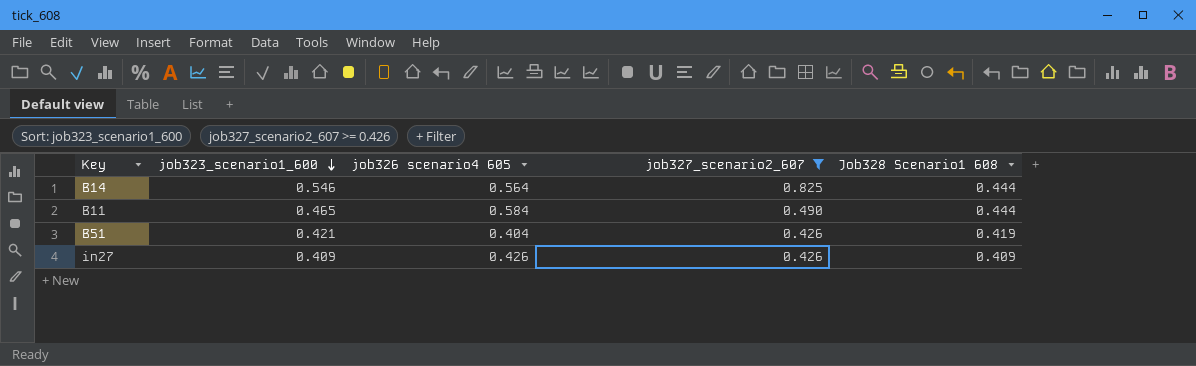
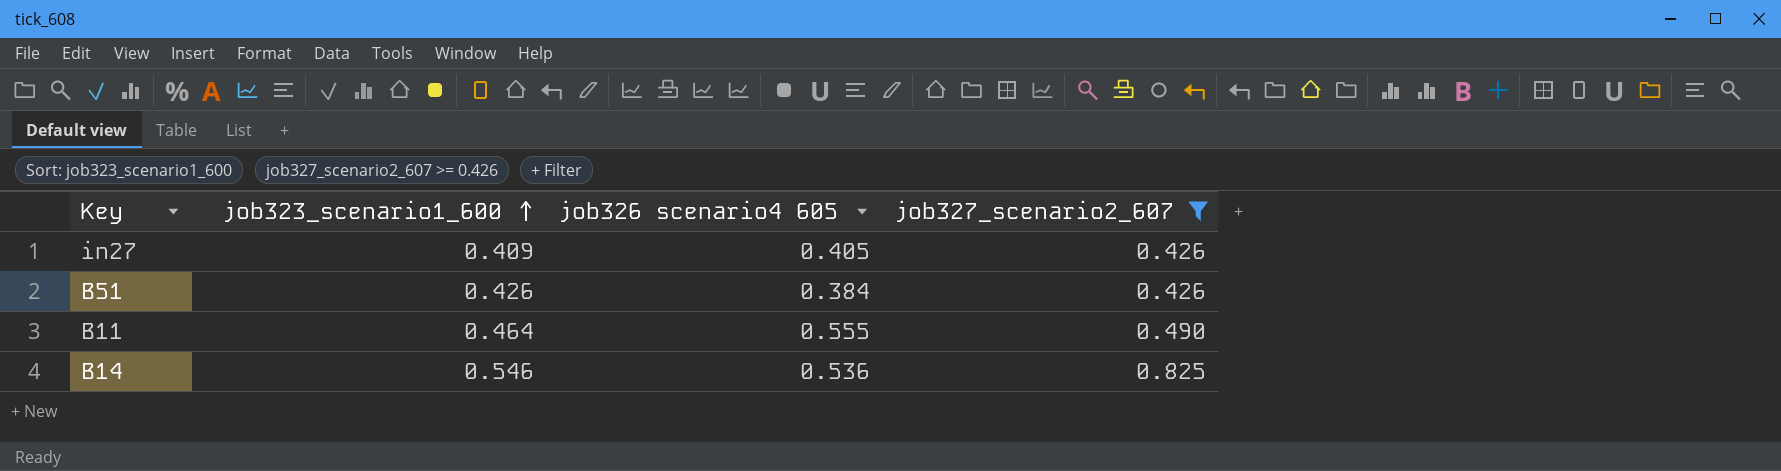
row order: job323_scenario1_600 descending -> job323_scenario1_600 ascending
column Job328 Scenario1 608 | position: 5 -> none
in27 | job326 scenario4 605: 0.426 -> 0.405
B51 | job323_scenario1_600: 0.421 -> 0.426
B51 | job326 scenario4 605: 0.404 -> 0.384
B11 | job323_scenario1_600: 0.465 -> 0.464
B11 | job326 scenario4 605: 0.584 -> 0.555
B14 | job326 scenario4 605: 0.564 -> 0.536

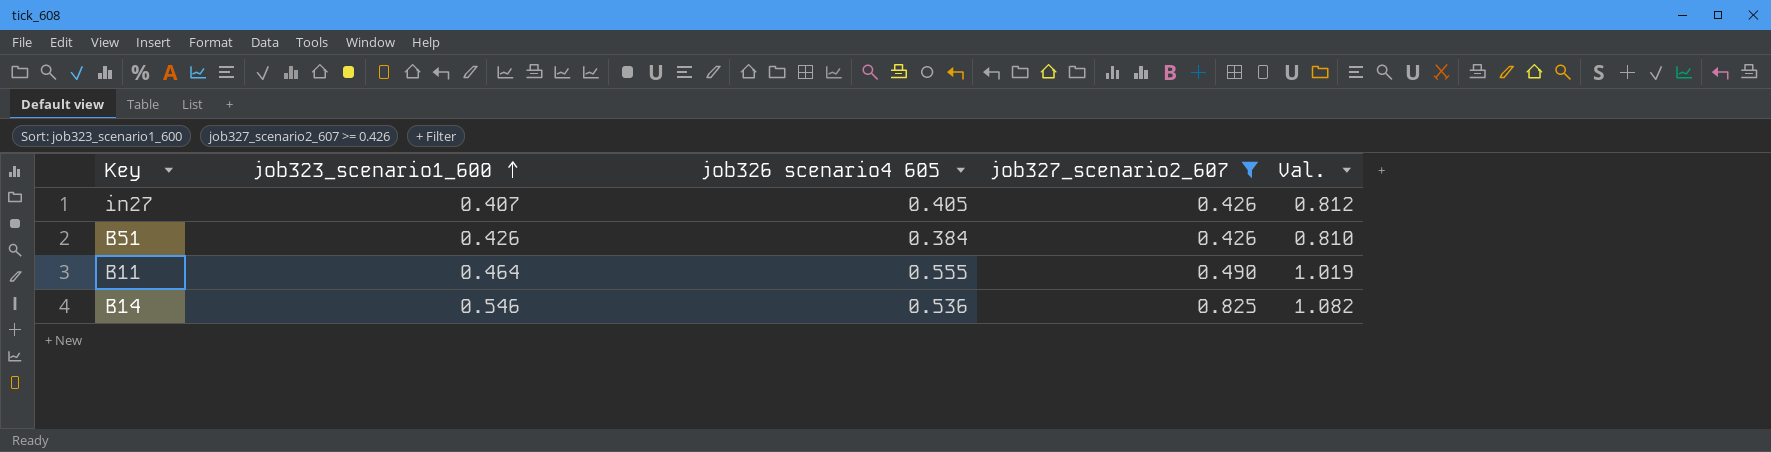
column Val. | formula: none -> [job323_scenario1_600] + [job326 scenario4 605]
in27 | job323_scenario1_600: 0.409 -> 0.407

